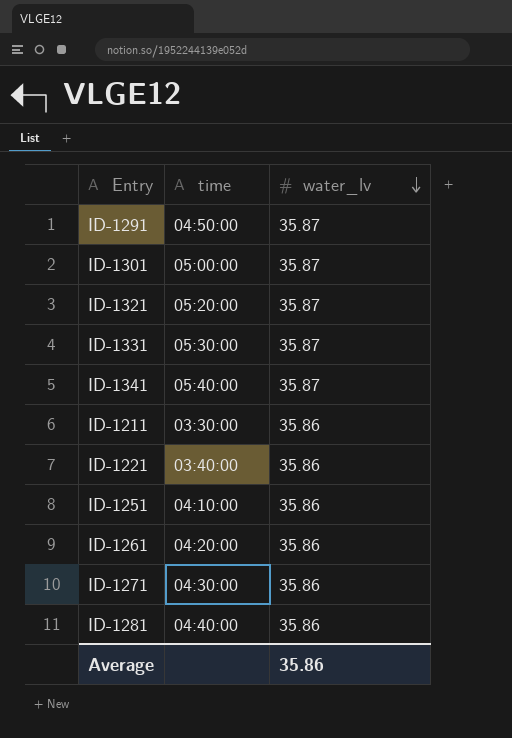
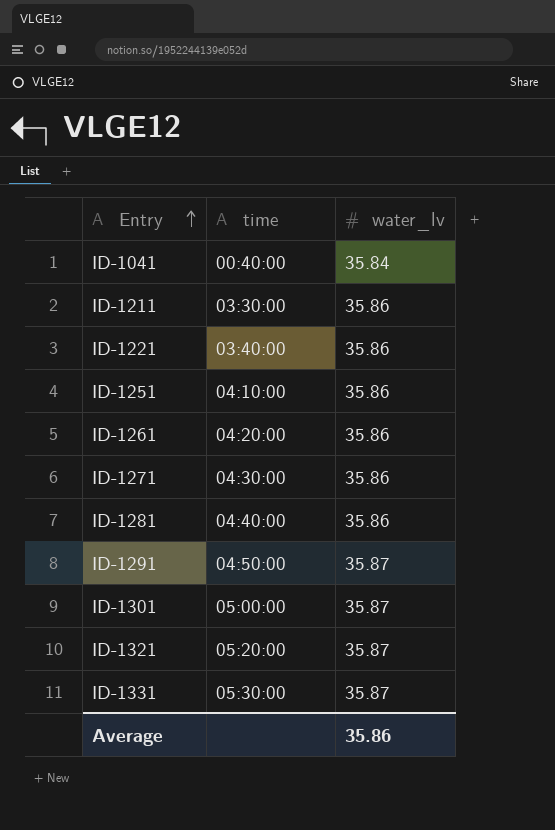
row order: water_lv descending -> Entry ascending
row ID-1341: 05:40:00 | 35.87 -> none
row ID-1041: none -> 00:40:00 | 35.84

